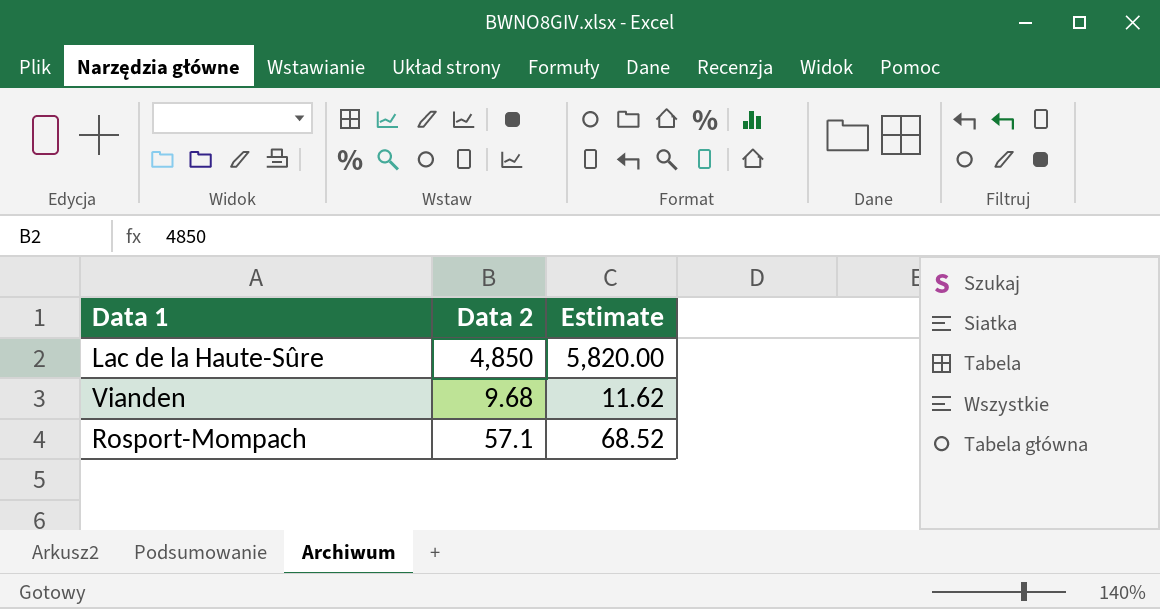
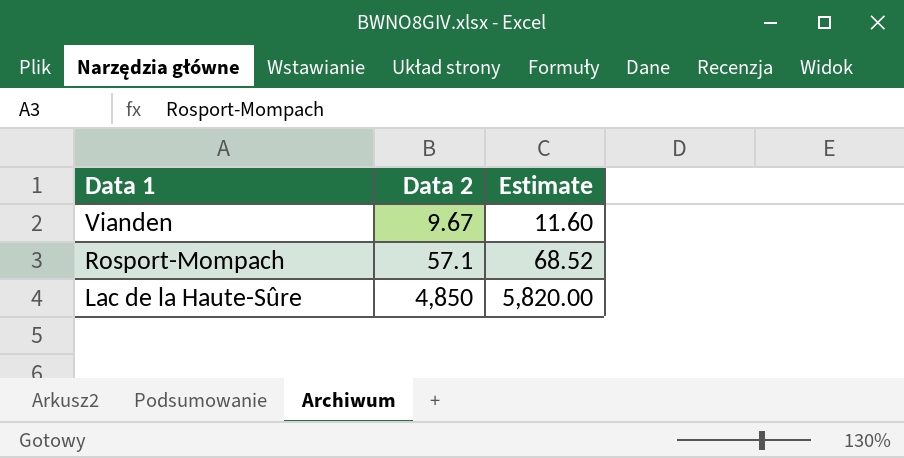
row order: none -> Data 1 descending
Vianden | Data 2: 9.68 -> 9.67
Vianden | Estimate: 11.62 -> 11.60

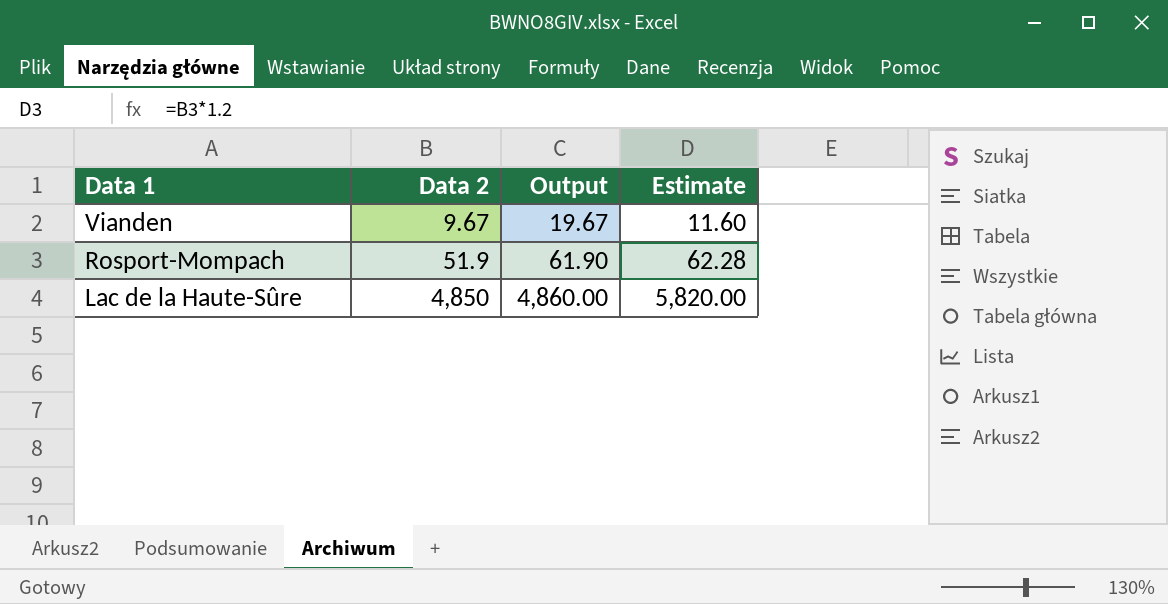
column Output | formula: none -> [Data 2] + 10
Rosport-Mompach | Data 2: 57.1 -> 51.9
Rosport-Mompach | Estimate: 68.52 -> 62.28

